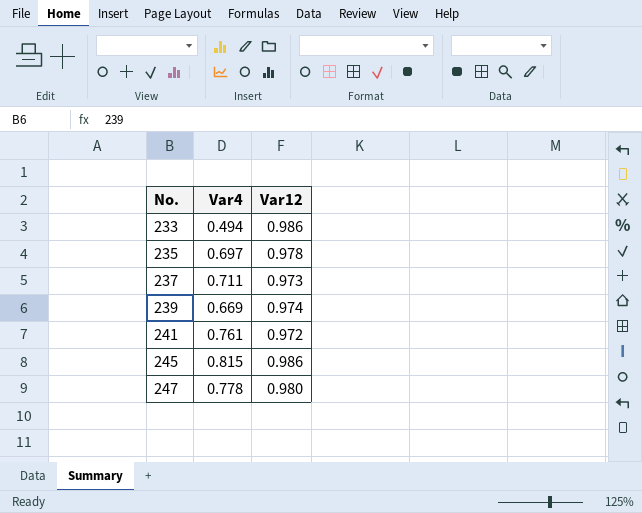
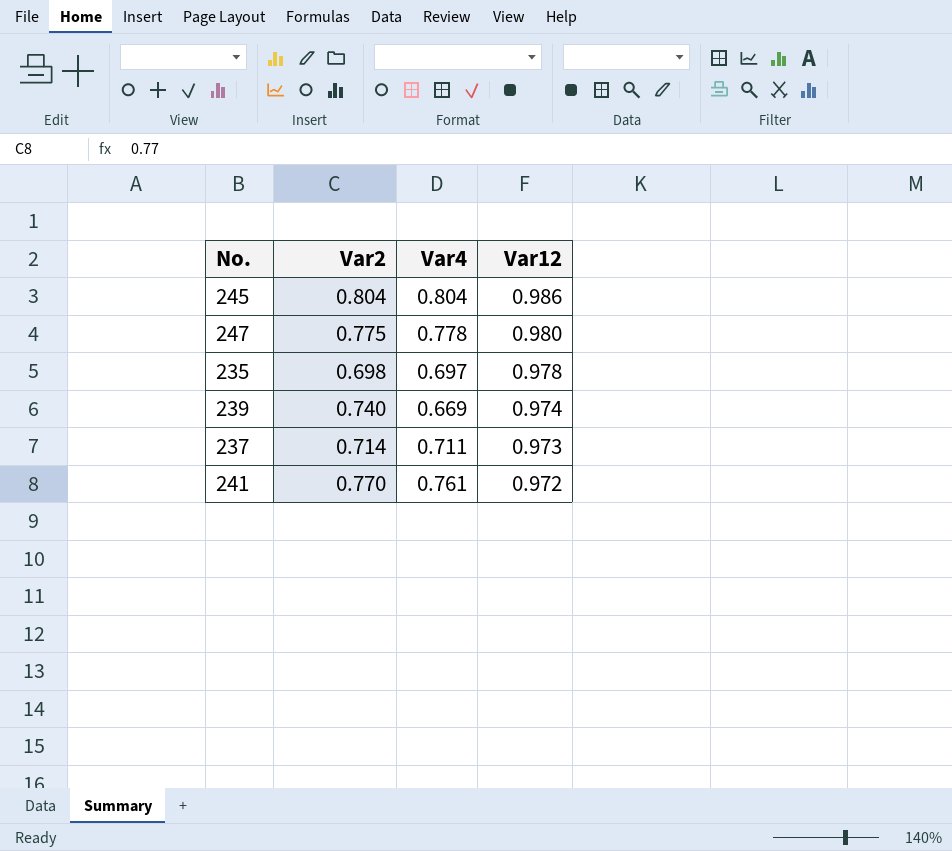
row order: No. ascending -> Var12 descending
column Var2 | position: none -> 2
row 233: 0.494 | 0.986 -> none
245 | Var4: 0.815 -> 0.804

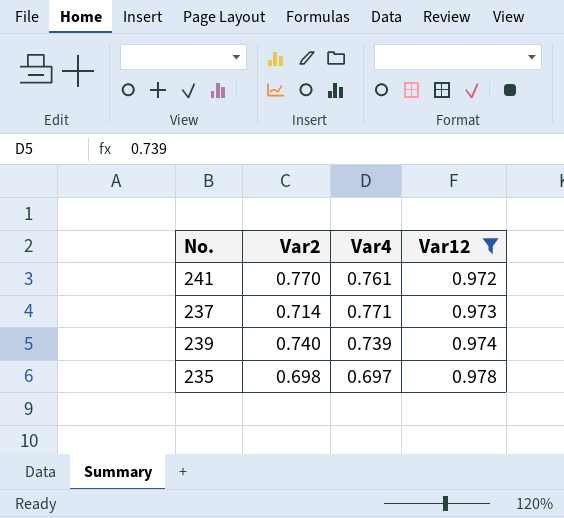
filter: none -> Var12 <= 0.978
row order: Var12 descending -> Var12 ascending
237 | Var4: 0.711 -> 0.771
239 | Var4: 0.669 -> 0.739

